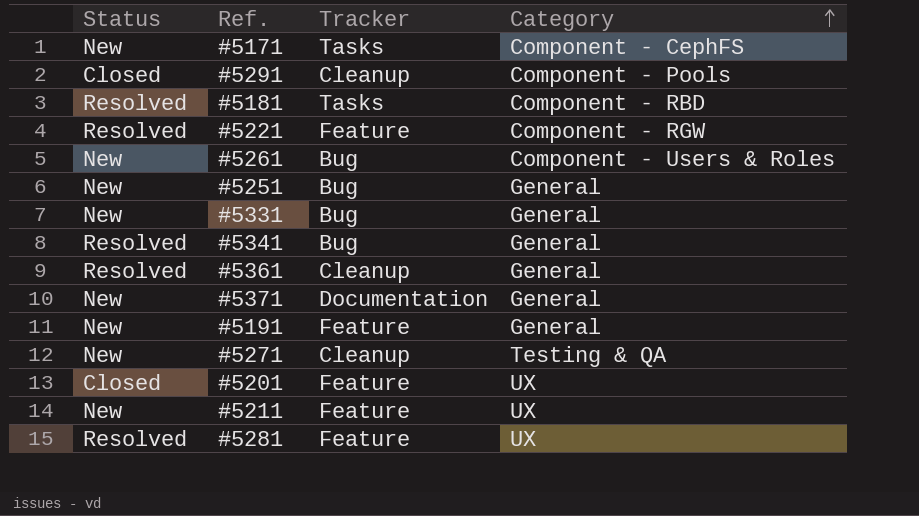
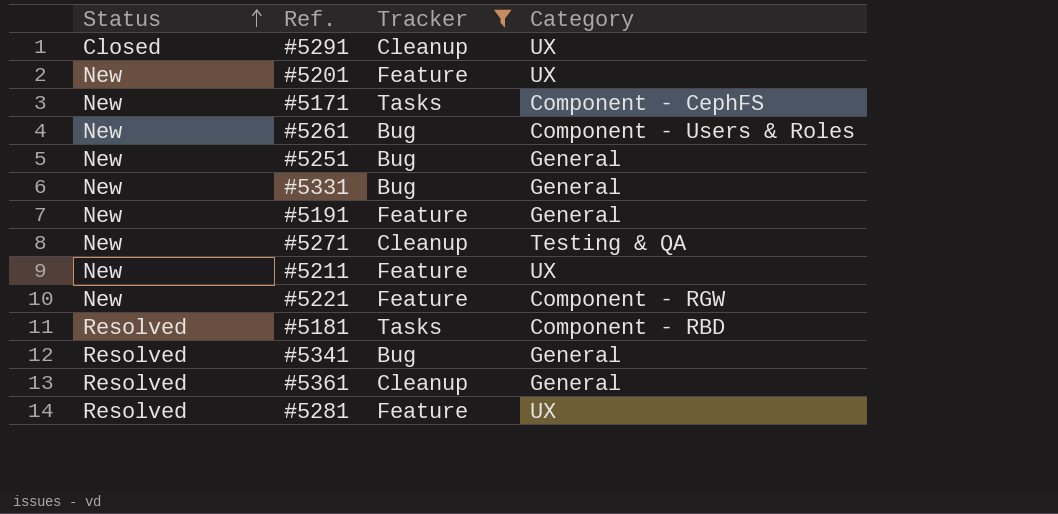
filter: none -> Tracker != Documentation
row order: Category ascending -> Status ascending
#5291 | Category: Component - Pools -> UX
#5201 | Status: Closed -> New
#5221 | Status: Resolved -> New

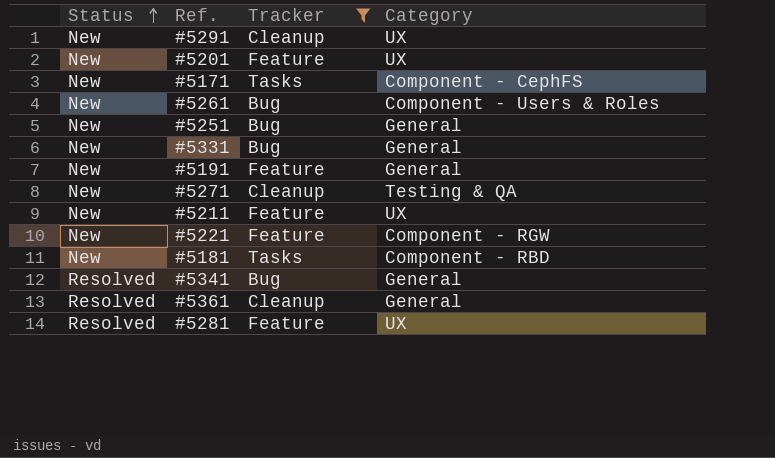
#5291 | Status: Closed -> New
#5181 | Status: Resolved -> New

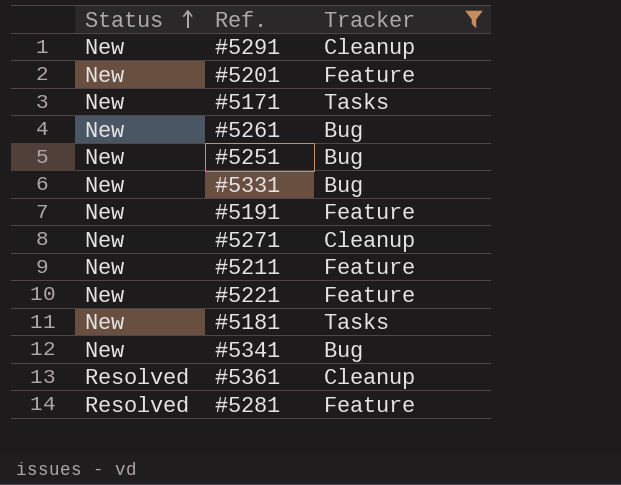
column Category | position: 4 -> none
#5341 | Status: Resolved -> New

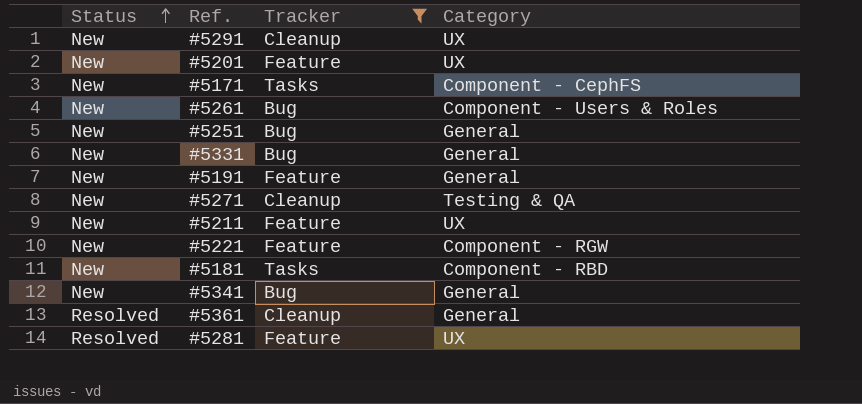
column Category | position: none -> 4

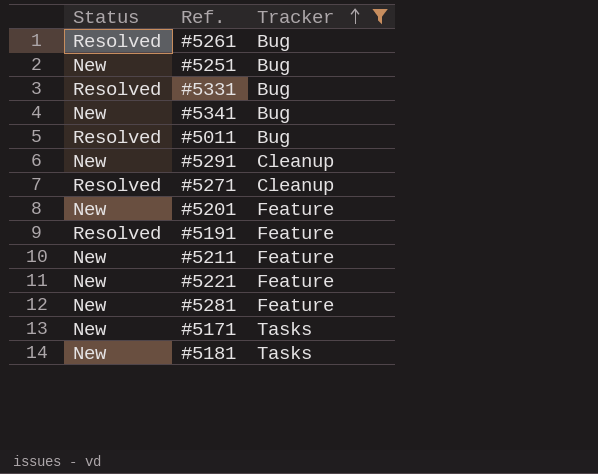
row order: Status ascending -> Tracker ascending
column Category | position: 4 -> none
row #5361: Resolved | Cleanup | General -> none
#5261 | Status: New -> Resolved
#5331 | Status: New -> Resolved
row #5011: none -> Resolved | Bug
#5271 | Status: New -> Resolved
#5191 | Status: New -> Resolved
#5281 | Status: Resolved -> New

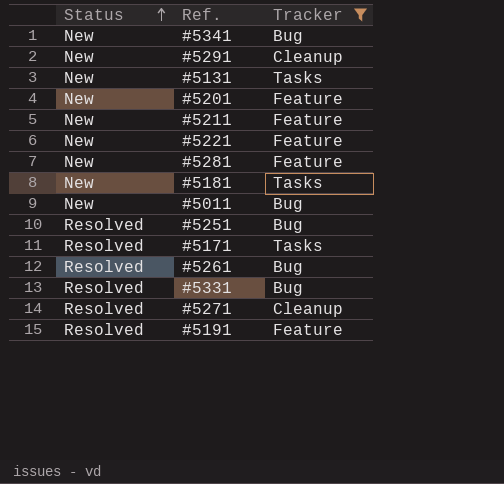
row order: Tracker ascending -> Status ascending
row #5131: none -> New | Tasks
#5011 | Status: Resolved -> New
#5251 | Status: New -> Resolved
#5171 | Status: New -> Resolved

